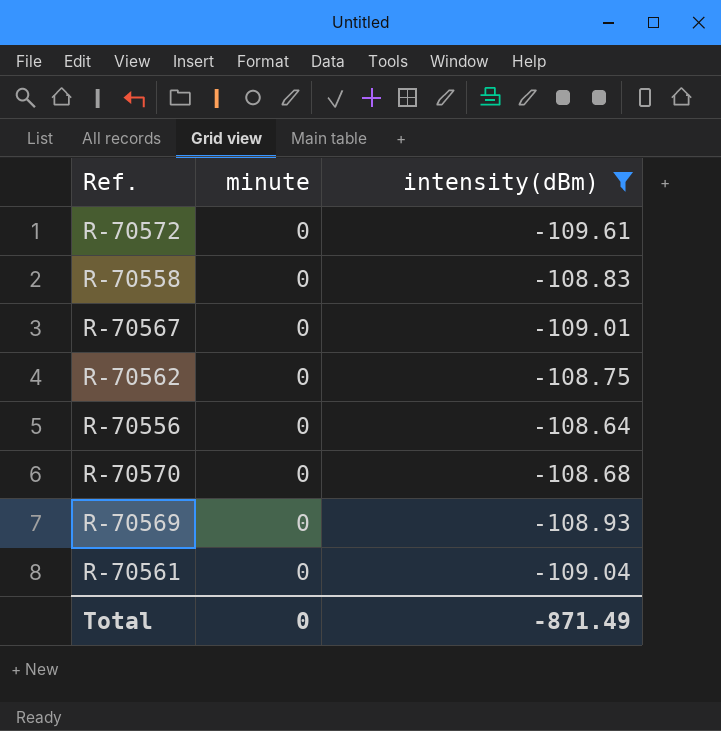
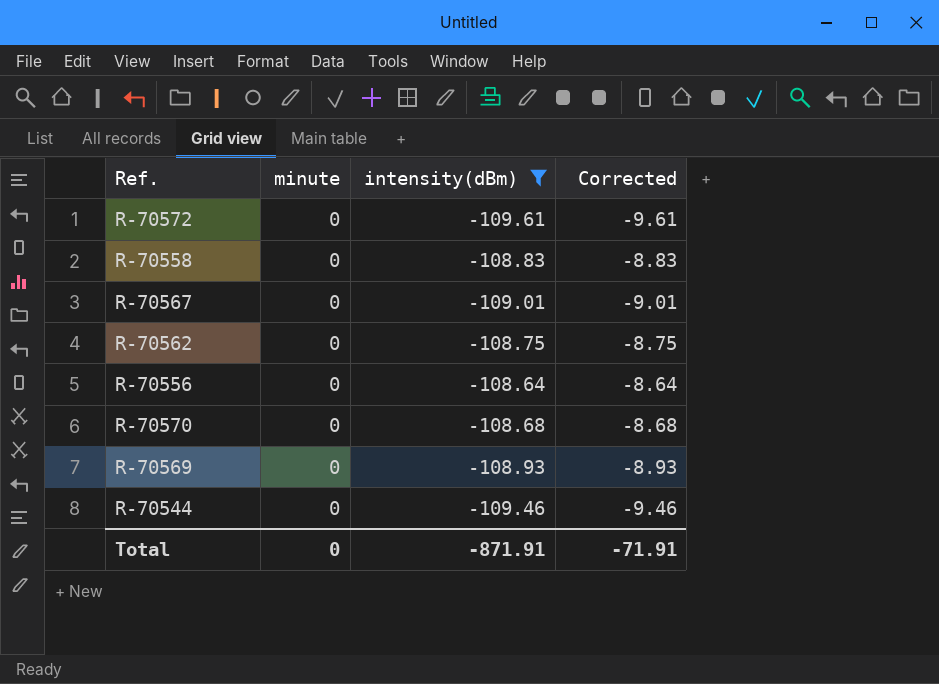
column Corrected | formula: none -> [intensity(dBm)] + 100
row R-70561: 0 | -109.04 -> none
row R-70544: none -> 0 | -109.46 | -9.46
Total | intensity(dBm): -871.49 -> -871.91

